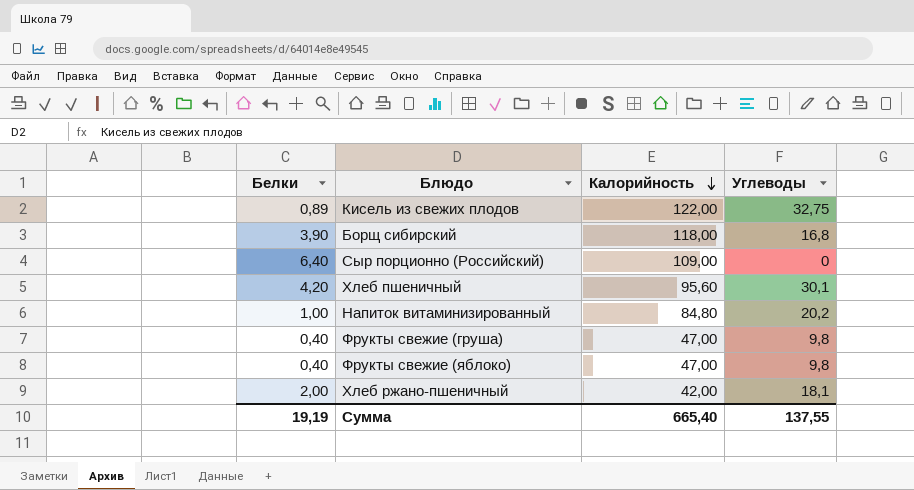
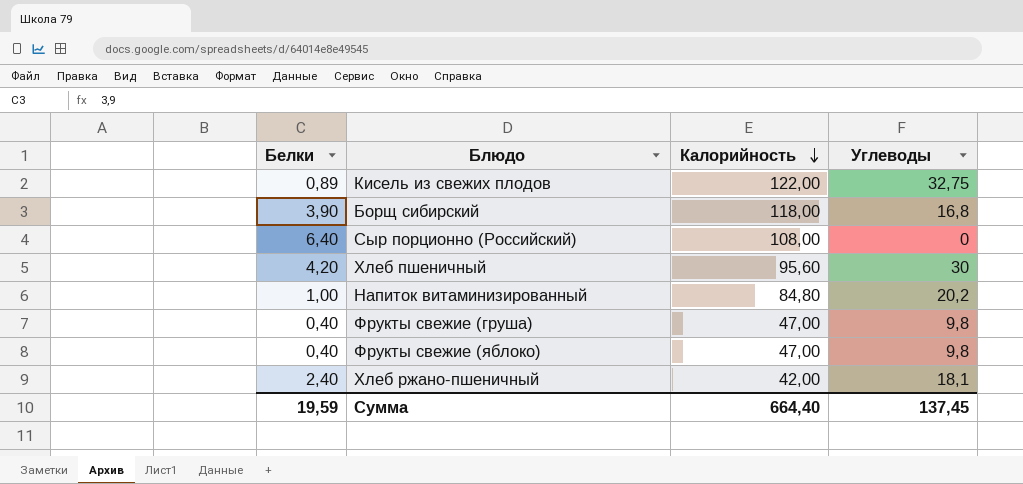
Сыр порционно (Российский) | Калорийность: 109,00 -> 108,00
Хлеб пшеничный | Углеводы: 30,1 -> 30
Хлеб ржано-пшеничный | Белки: 2,00 -> 2,40
Сумма | Белки: 19,19 -> 19,59
Сумма | Калорийность: 665,40 -> 664,40
Сумма | Углеводы: 137,55 -> 137,45

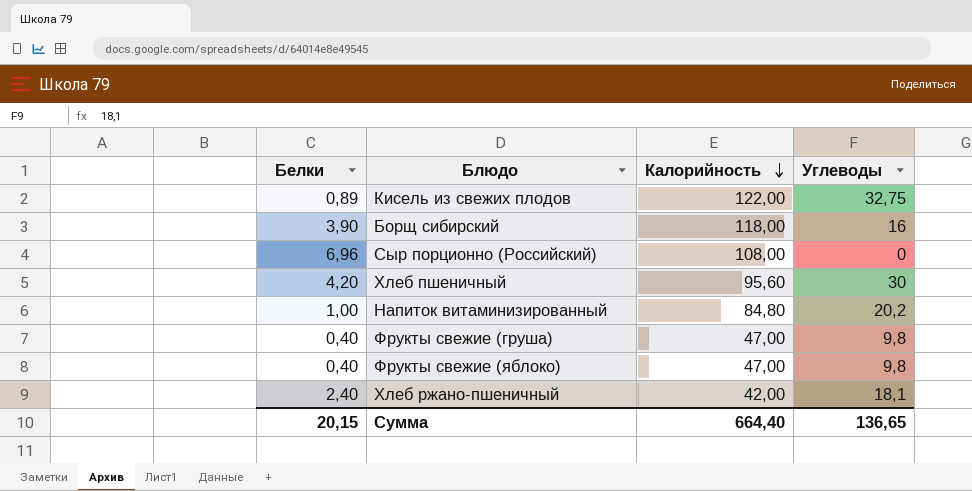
Борщ сибирский | Углеводы: 16,8 -> 16
Сыр порционно (Российский) | Белки: 6,40 -> 6,96
Сумма | Белки: 19,59 -> 20,15
Сумма | Углеводы: 137,45 -> 136,65

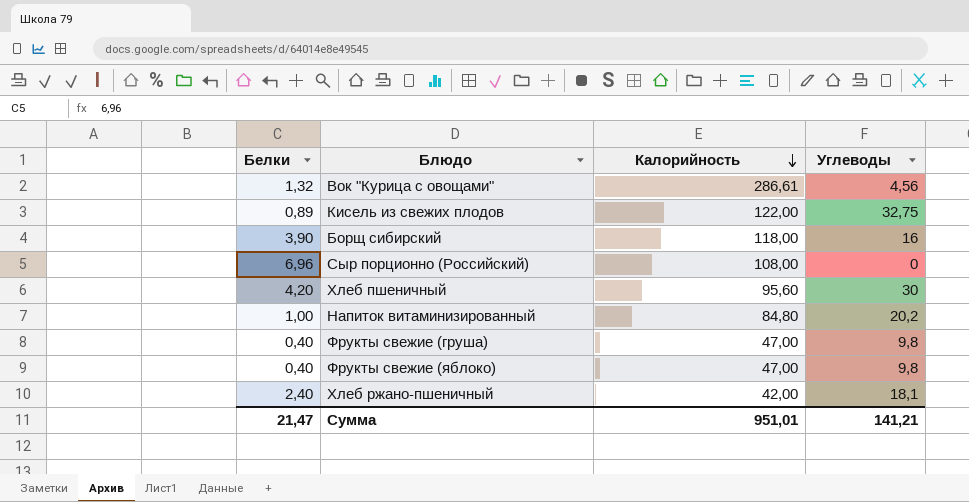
row Вок "Курица с овощами": none -> 1,32 | 286,61 | 4,56
Сумма | Белки: 20,15 -> 21,47
Сумма | Калорийность: 664,40 -> 951,01
Сумма | Углеводы: 136,65 -> 141,21

